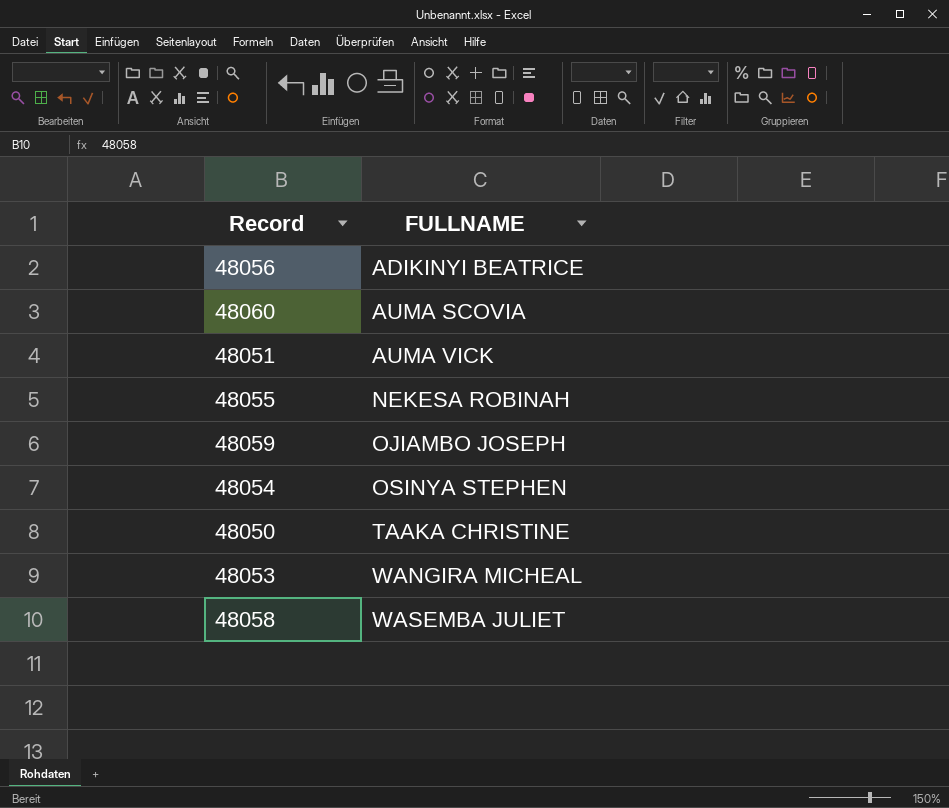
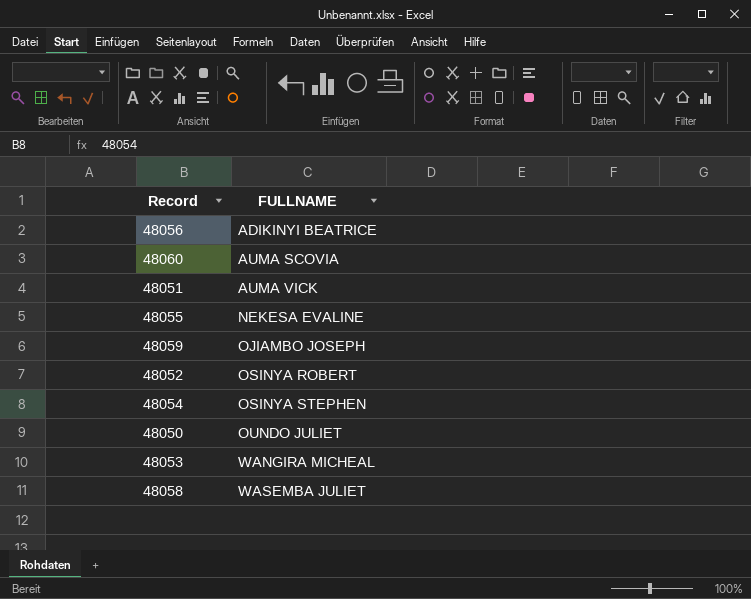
48055 | FULLNAME: NEKESA ROBINAH -> NEKESA EVALINE
row 48052: none -> OSINYA ROBERT
48050 | FULLNAME: TAAKA CHRISTINE -> OUNDO JULIET

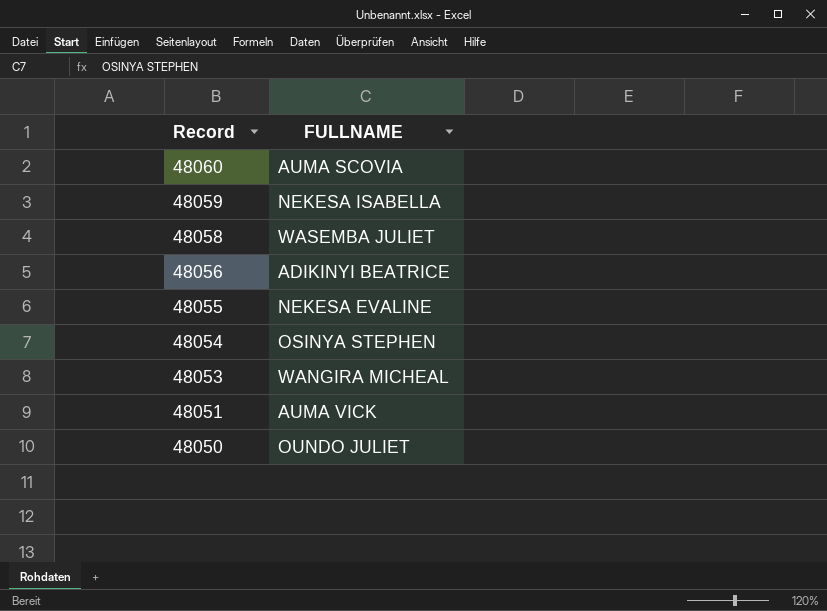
row order: FULLNAME ascending -> Record descending
row 48052: OSINYA ROBERT -> none
48059 | FULLNAME: OJIAMBO JOSEPH -> NEKESA ISABELLA

